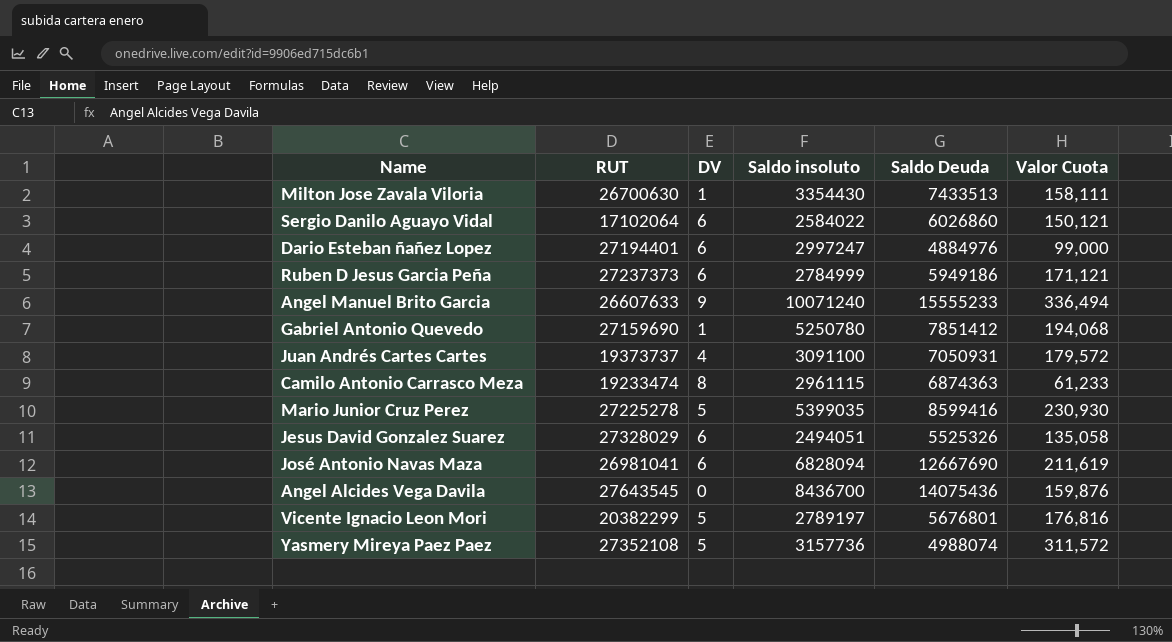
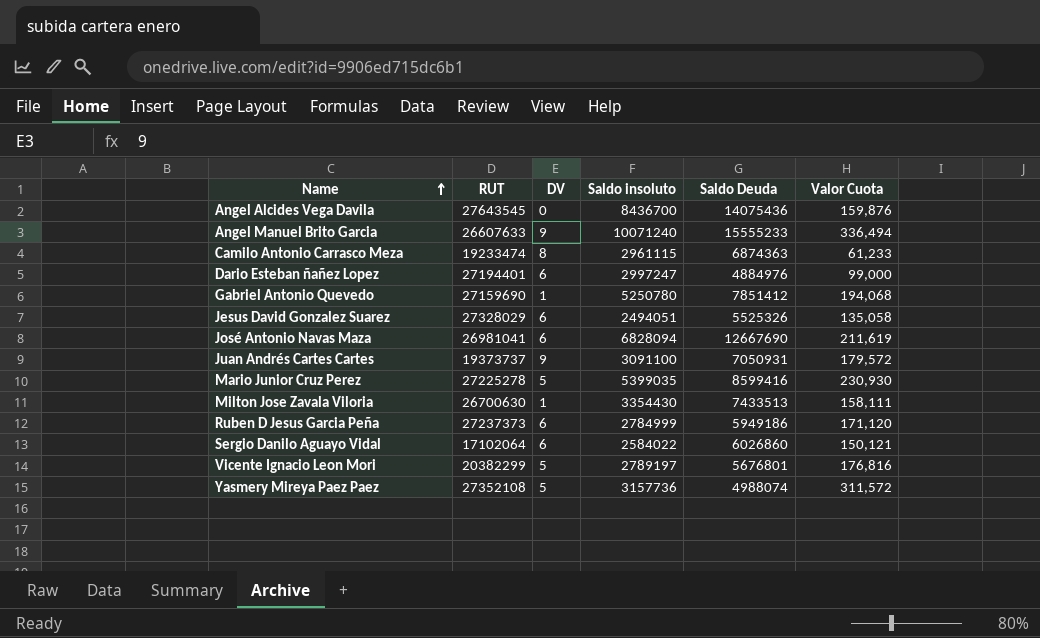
row order: none -> Name ascending
Juan Andrés Cartes Cartes | DV: 4 -> 9
Ruben D Jesus Garcia Peña | Valor Cuota: 171,121 -> 171,120

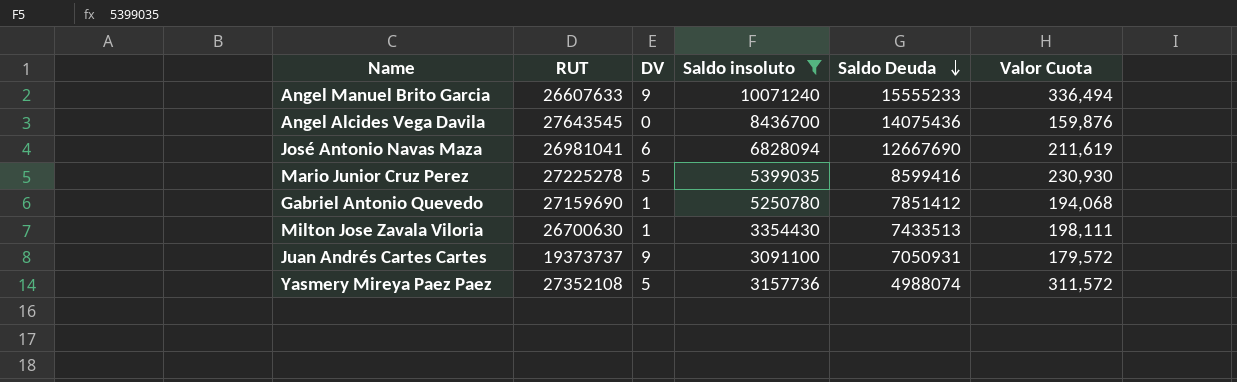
filter: none -> Saldo insoluto >= 3091100
row order: Name ascending -> Saldo Deuda descending
Milton Jose Zavala Viloria | Valor Cuota: 158,111 -> 198,111

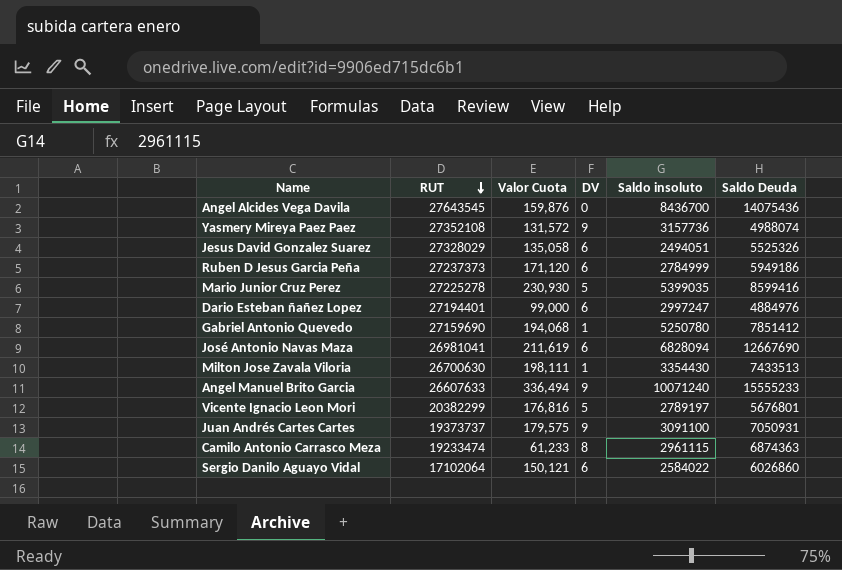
filter: Saldo insoluto >= 3091100 -> none
row order: Saldo Deuda descending -> RUT descending
column Valor Cuota | position: 6 -> 3
Yasmery Mireya Paez Paez | Valor Cuota: 311,572 -> 131,572
Yasmery Mireya Paez Paez | DV: 5 -> 9
Juan Andrés Cartes Cartes | Valor Cuota: 179,572 -> 179,575

